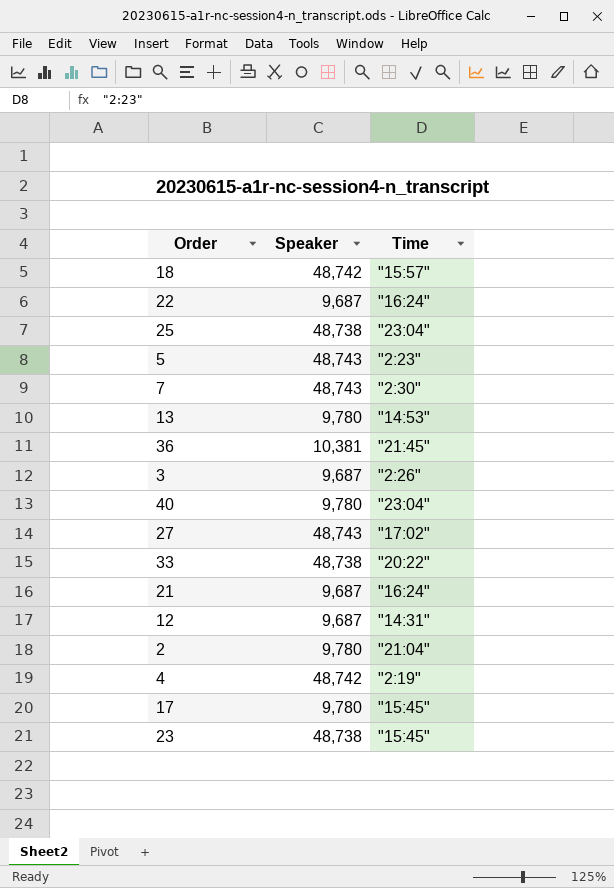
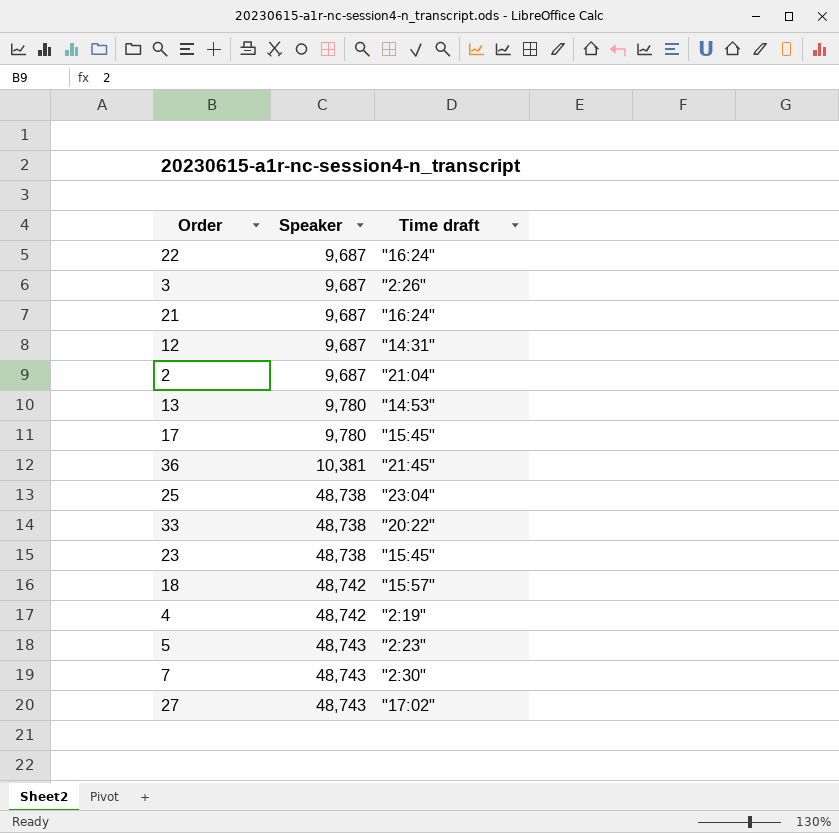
row order: none -> Speaker ascending
column name: Time -> Time draft
row 40: 9,780 | "23:04" -> none
2 | Speaker: 9,780 -> 9,687

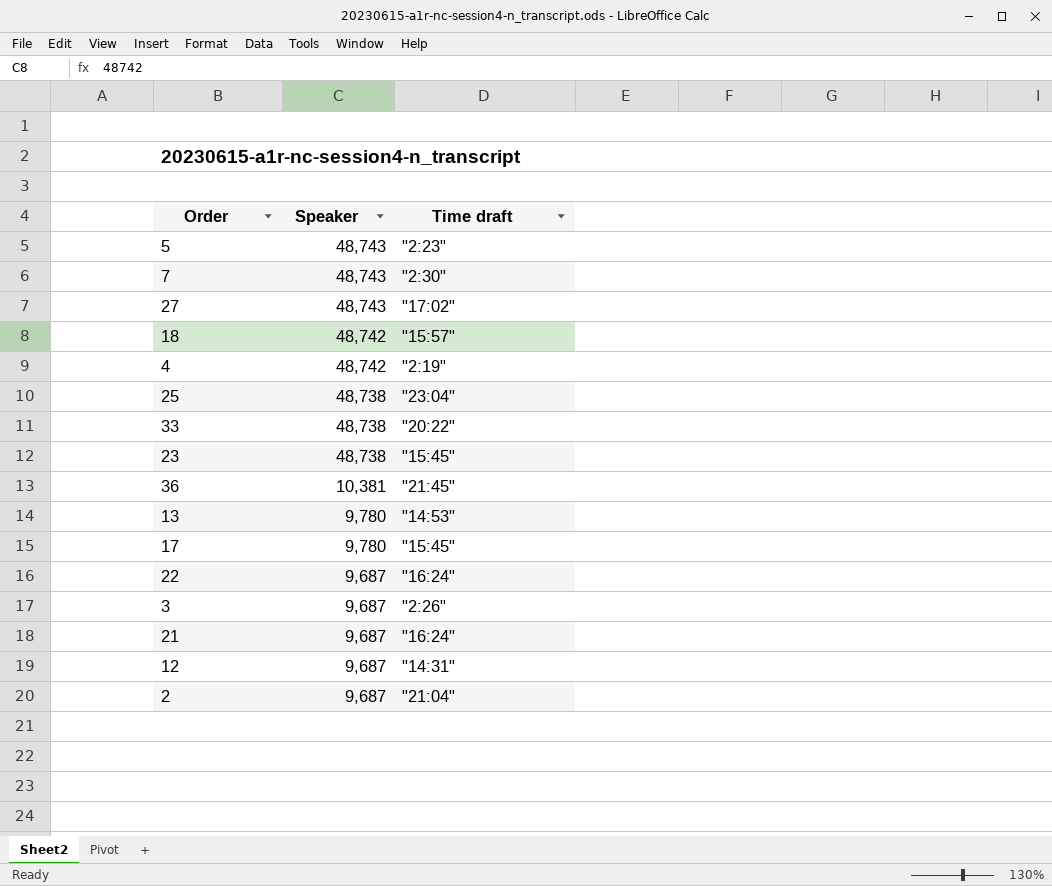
row order: Speaker ascending -> Speaker descending

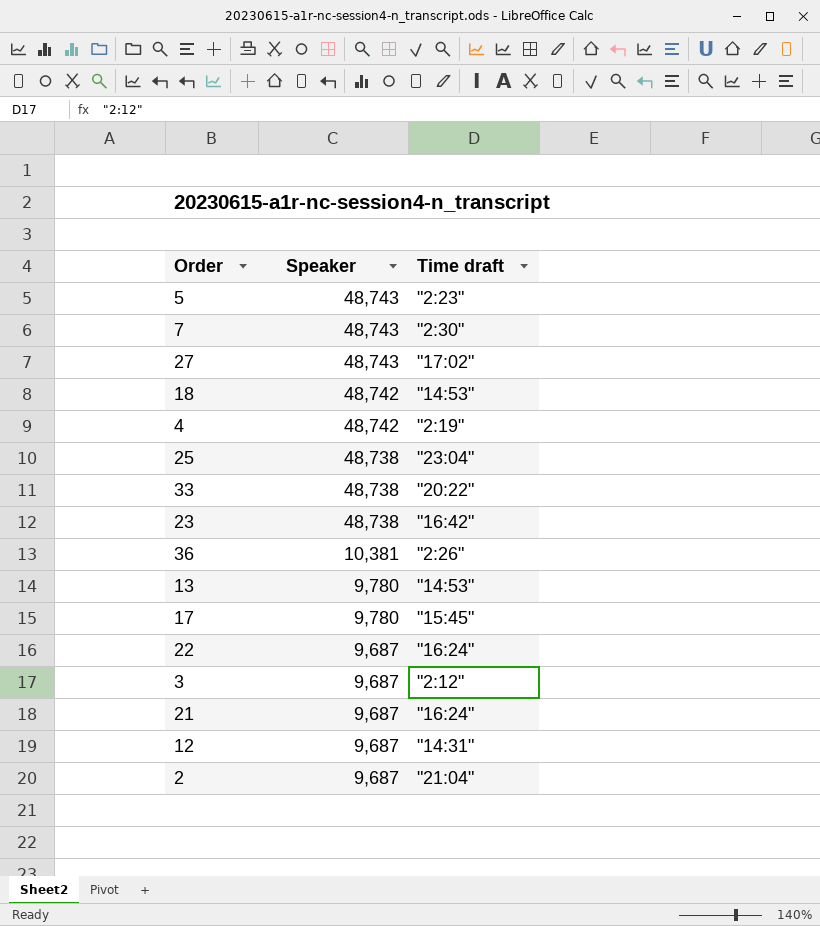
18 | Time draft: "15:57" -> "14:53"
23 | Time draft: "15:45" -> "16:42"
36 | Time draft: "21:45" -> "2:26"
3 | Time draft: "2:26" -> "2:12"

